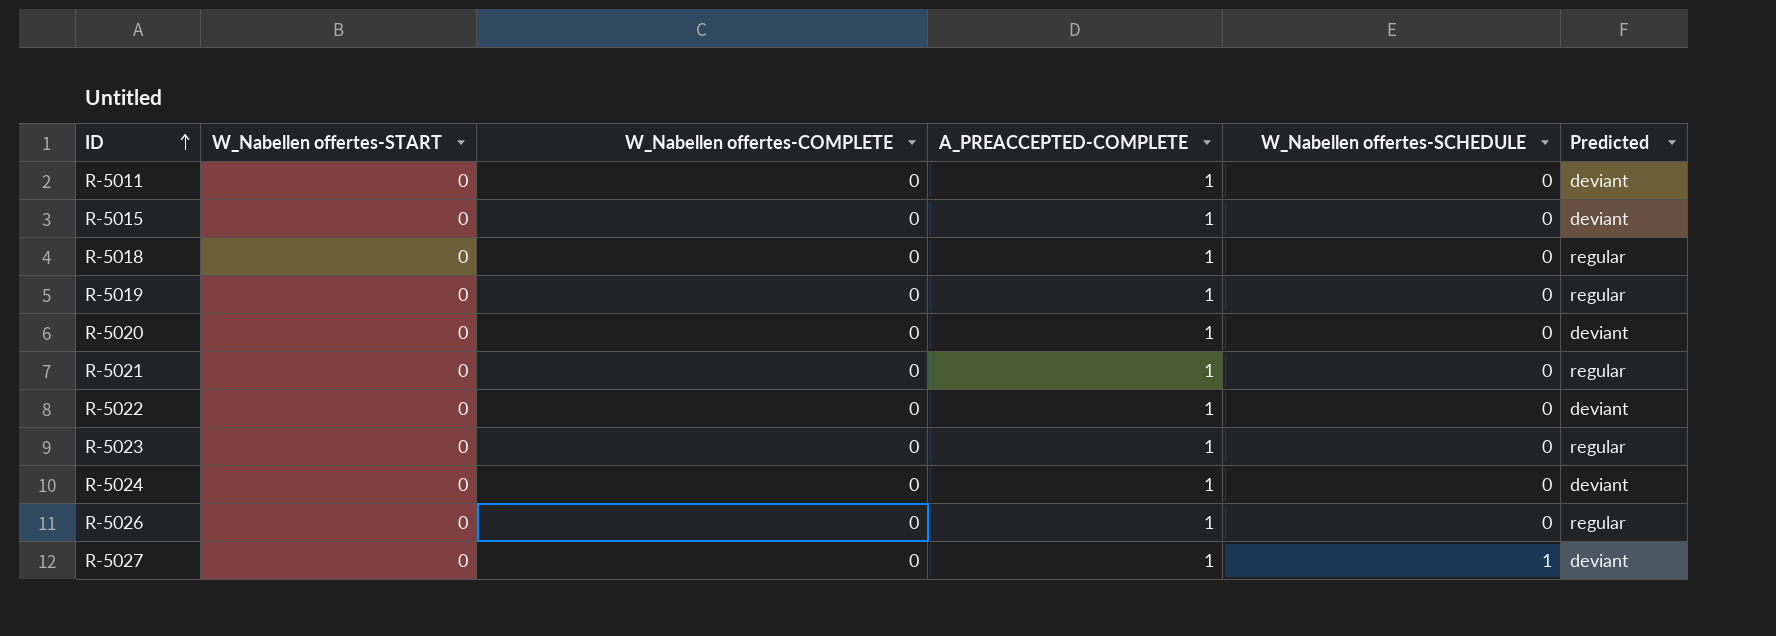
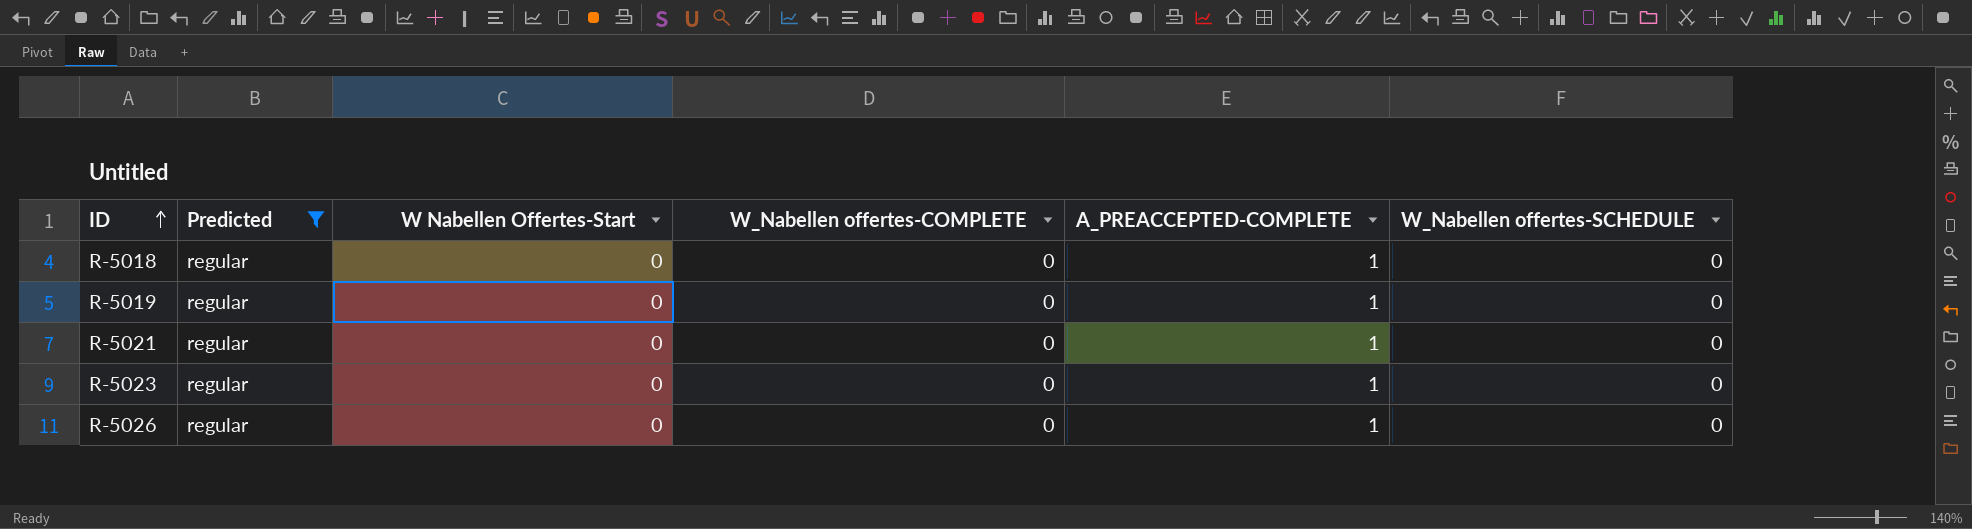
filter: none -> Predicted = regular
column Predicted | position: 6 -> 2
column name: W_Nabellen offertes-START -> W Nabellen Offertes-Start

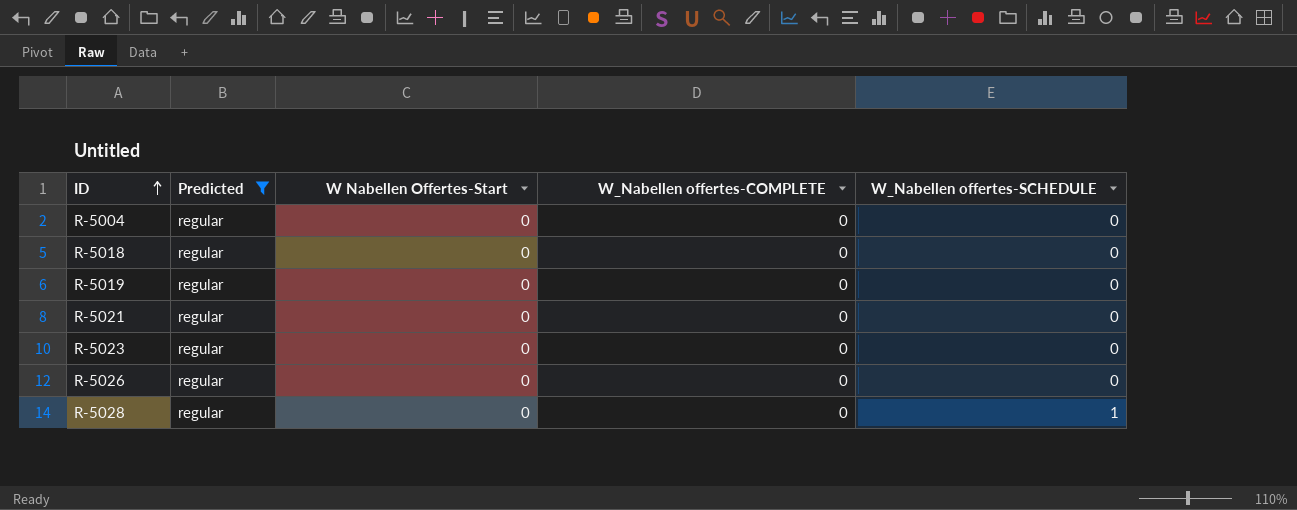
column A_PREACCEPTED-COMPLETE | position: 5 -> none
row R-5004: none -> regular | 0 | 0 | 0
row R-5028: none -> regular | 0 | 0 | 1

